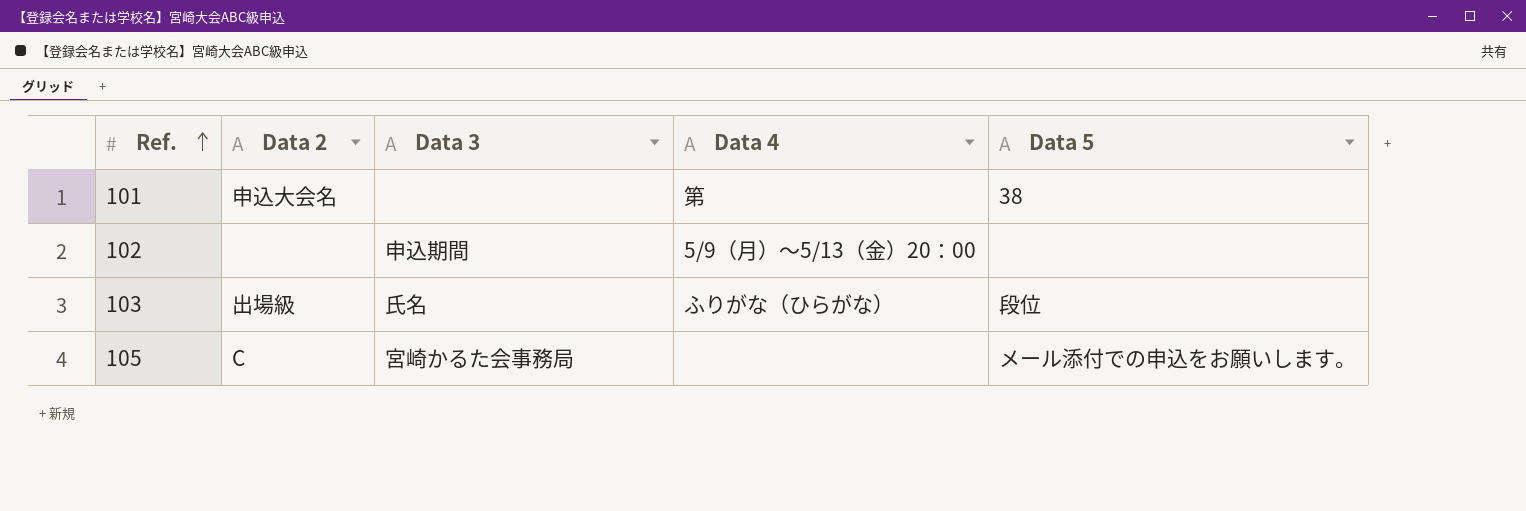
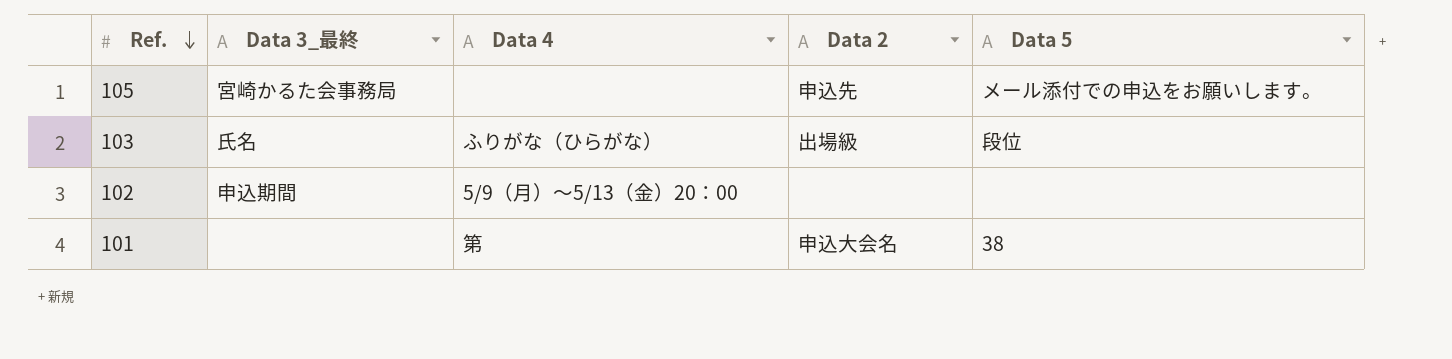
row order: Ref. ascending -> Ref. descending
column name: Data 3 -> Data 3_最終
column Data 2 | position: 2 -> 4
105 | Data 2: C -> 申込先

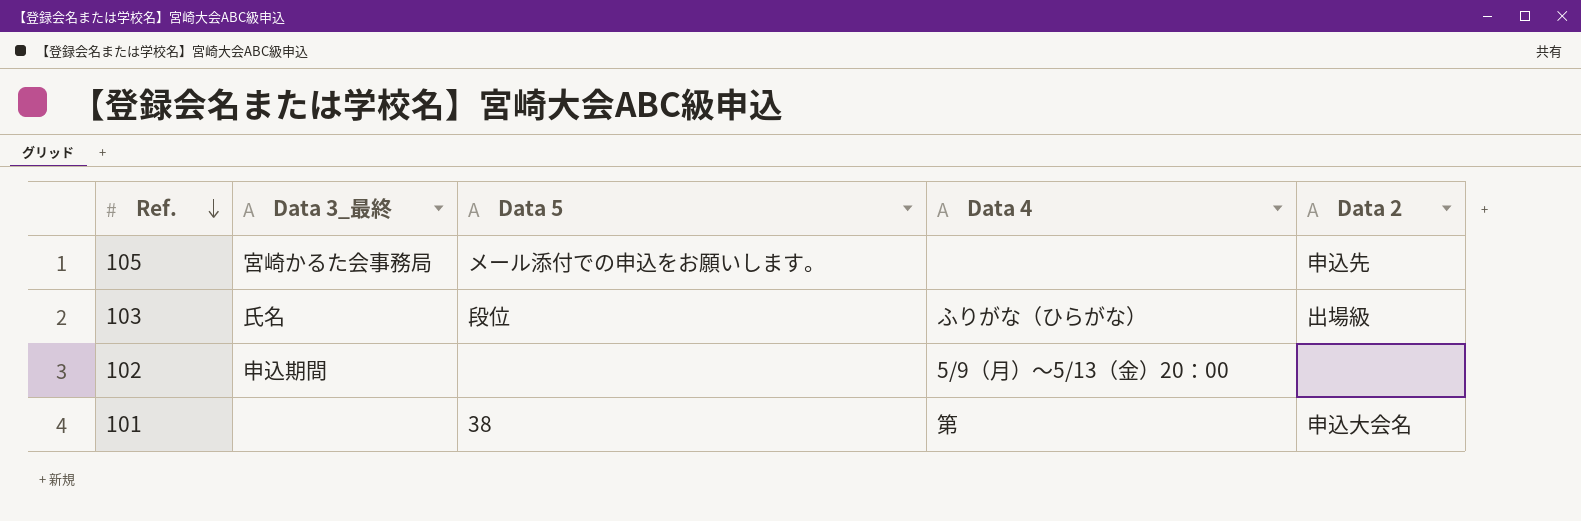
column Data 5 | position: 5 -> 3

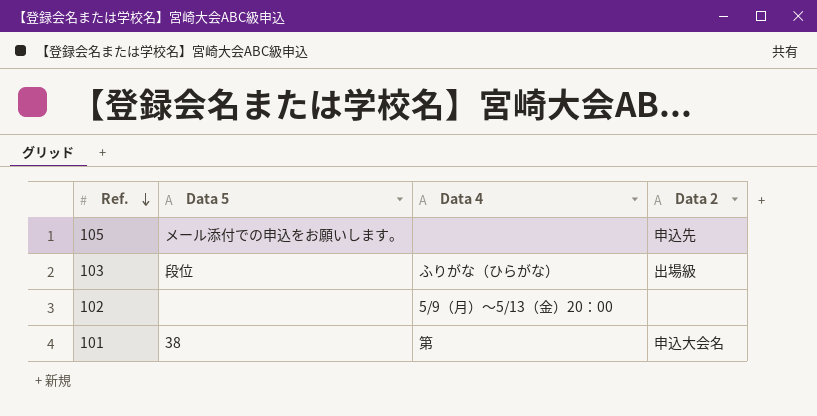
column Data 3_最終 | position: 2 -> none

